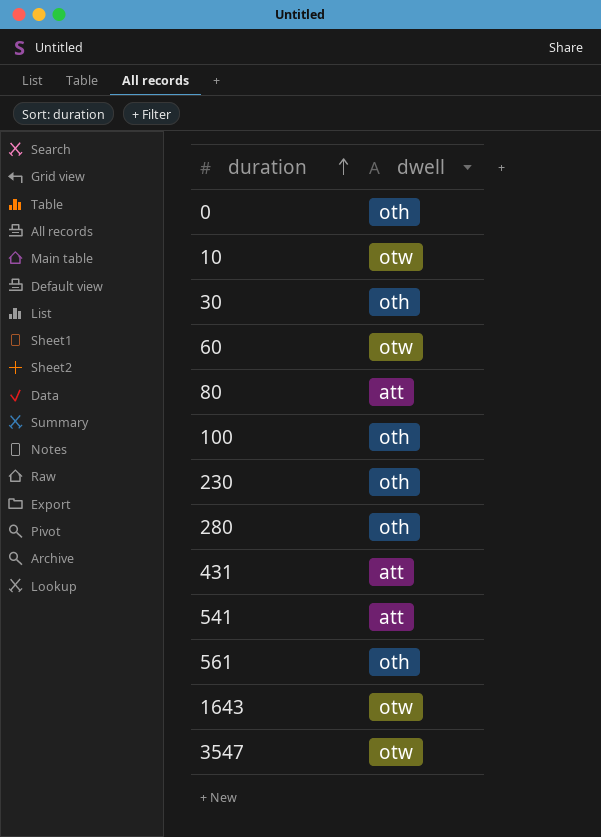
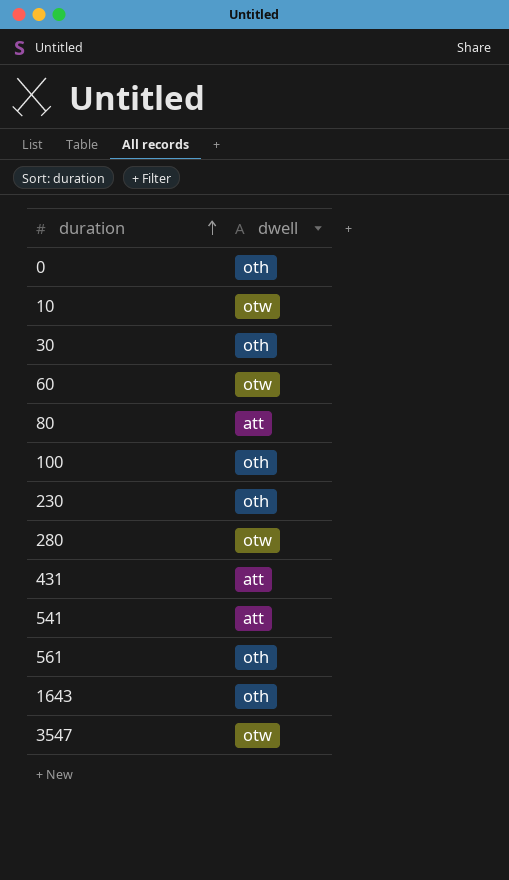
280 | dwell: oth -> otw
1643 | dwell: otw -> oth

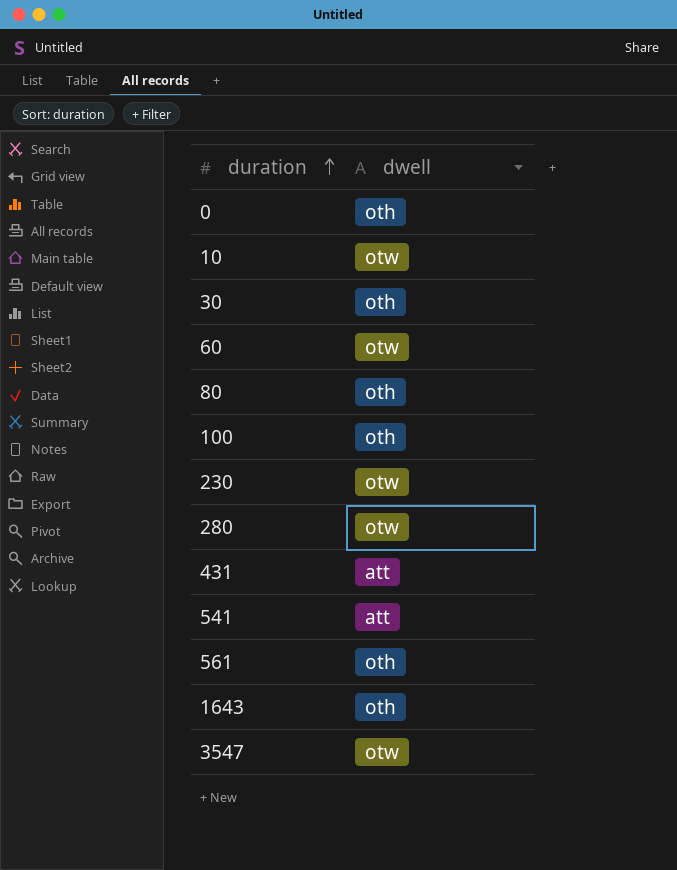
80 | dwell: att -> oth
230 | dwell: oth -> otw

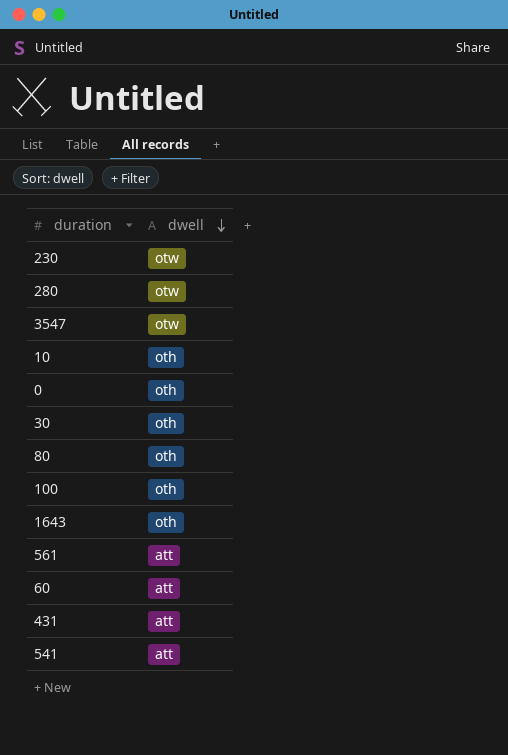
row order: duration ascending -> dwell descending
10 | dwell: otw -> oth
561 | dwell: oth -> att
60 | dwell: otw -> att

